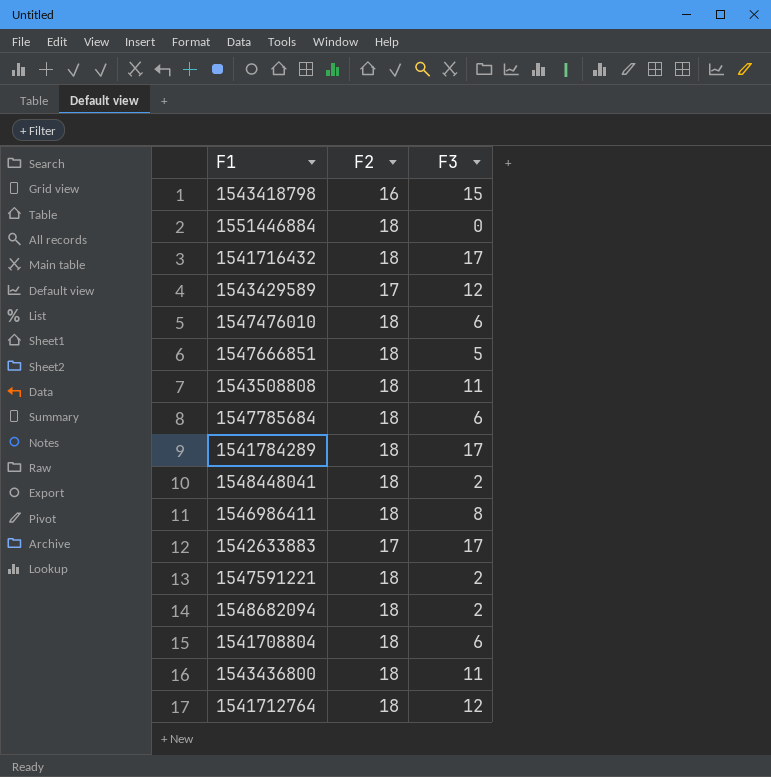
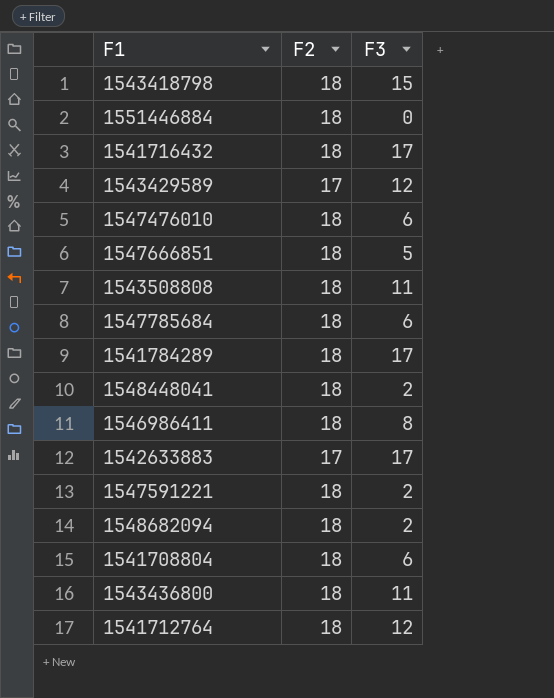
1543418798 | F2: 16 -> 18

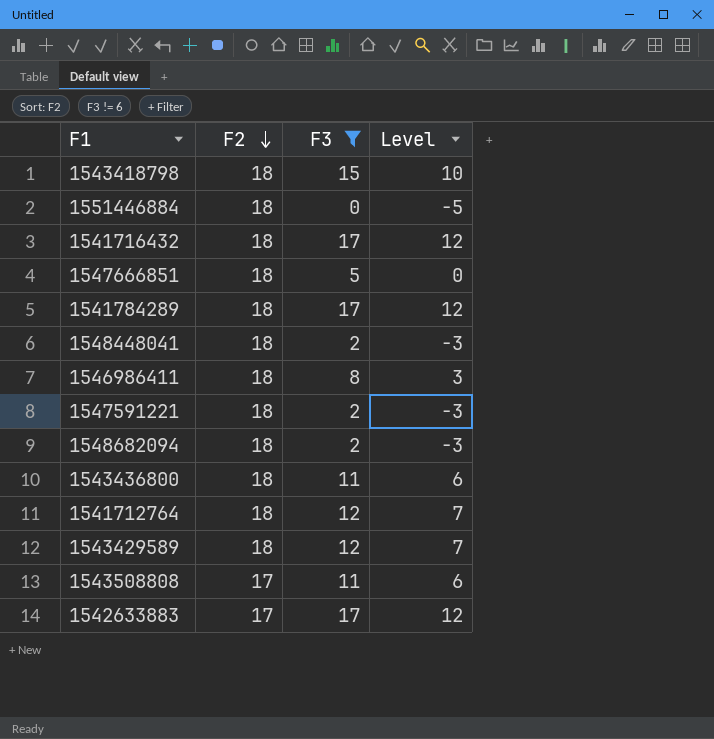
filter: none -> F3 != 6
row order: none -> F2 descending
column Level | formula: none -> [F3] - 5
1543429589 | F2: 17 -> 18
1543508808 | F2: 18 -> 17

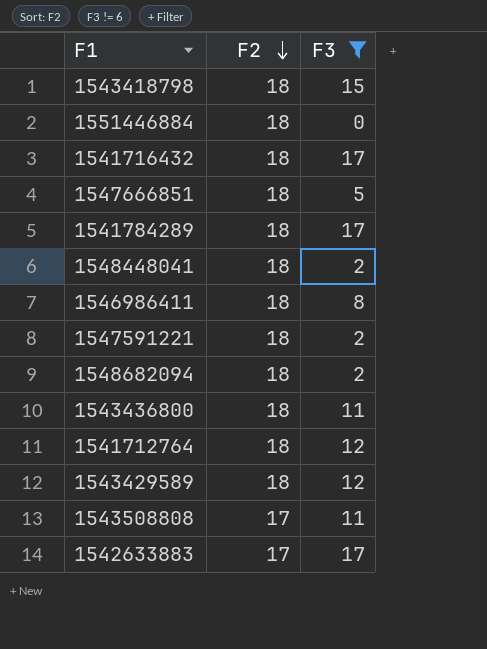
column Level | formula: [F3] - 5 -> none

